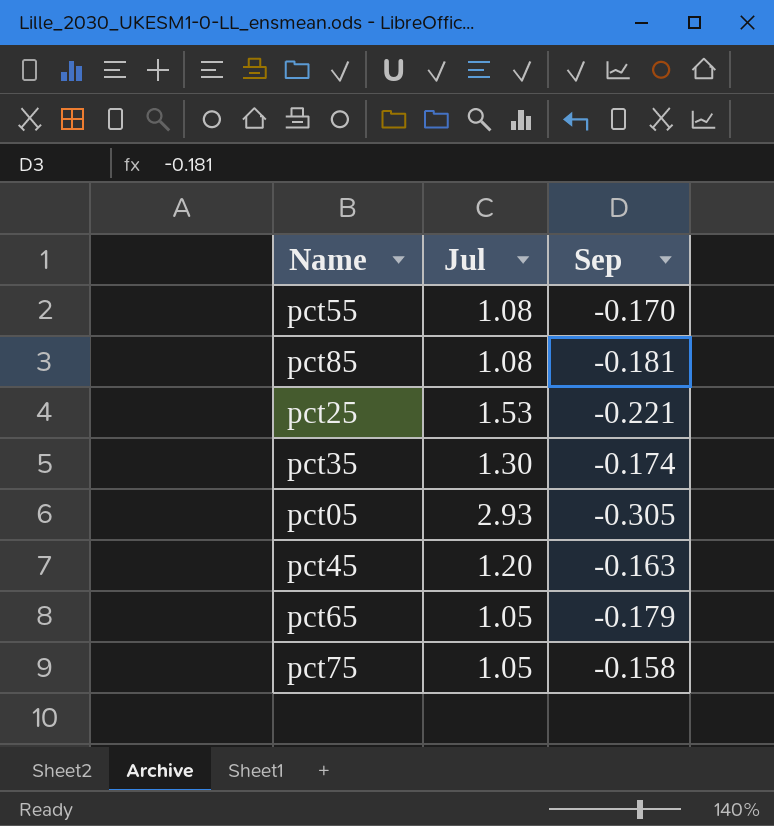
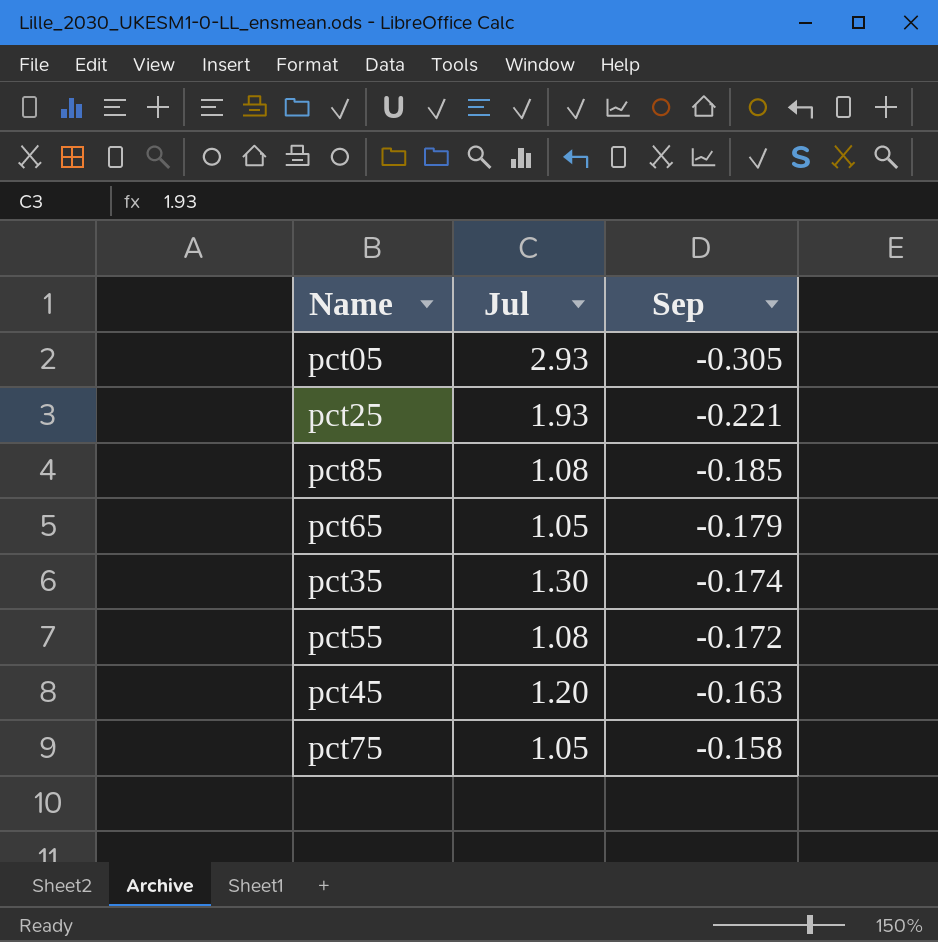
row order: none -> Sep ascending
pct25 | Jul: 1.53 -> 1.93
pct85 | Sep: -0.181 -> -0.185
pct55 | Sep: -0.170 -> -0.172

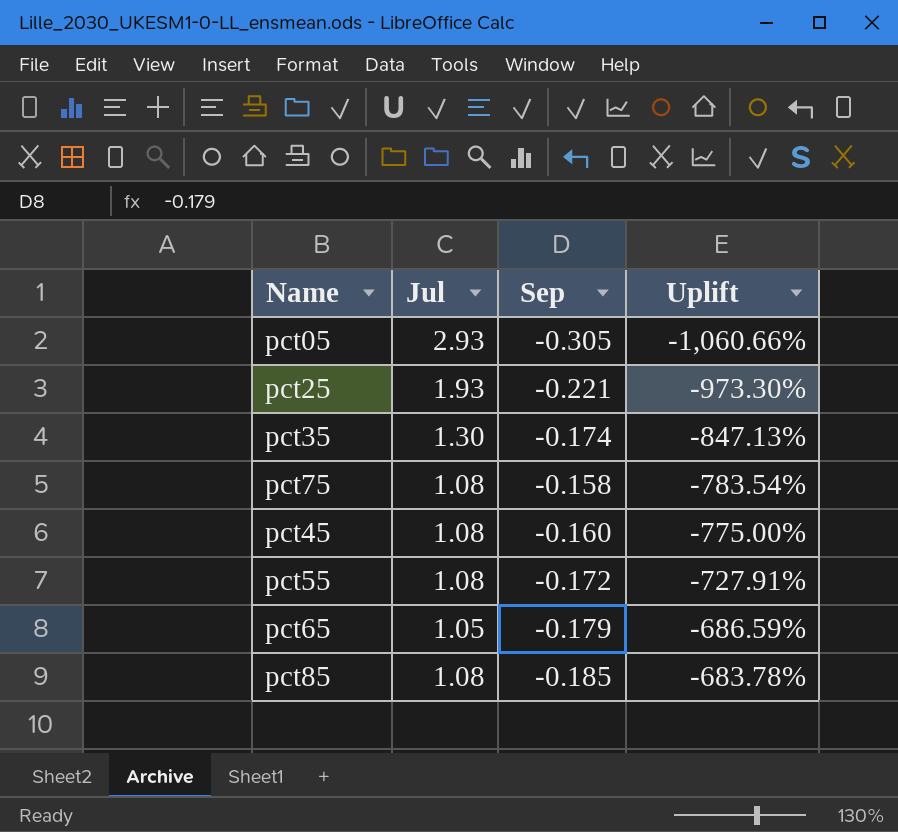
row order: Sep ascending -> Uplift ascending
column Uplift | formula: none -> ([Jul] - [Sep]) / [Sep]
pct75 | Jul: 1.05 -> 1.08
pct45 | Jul: 1.20 -> 1.08
pct45 | Sep: -0.163 -> -0.160

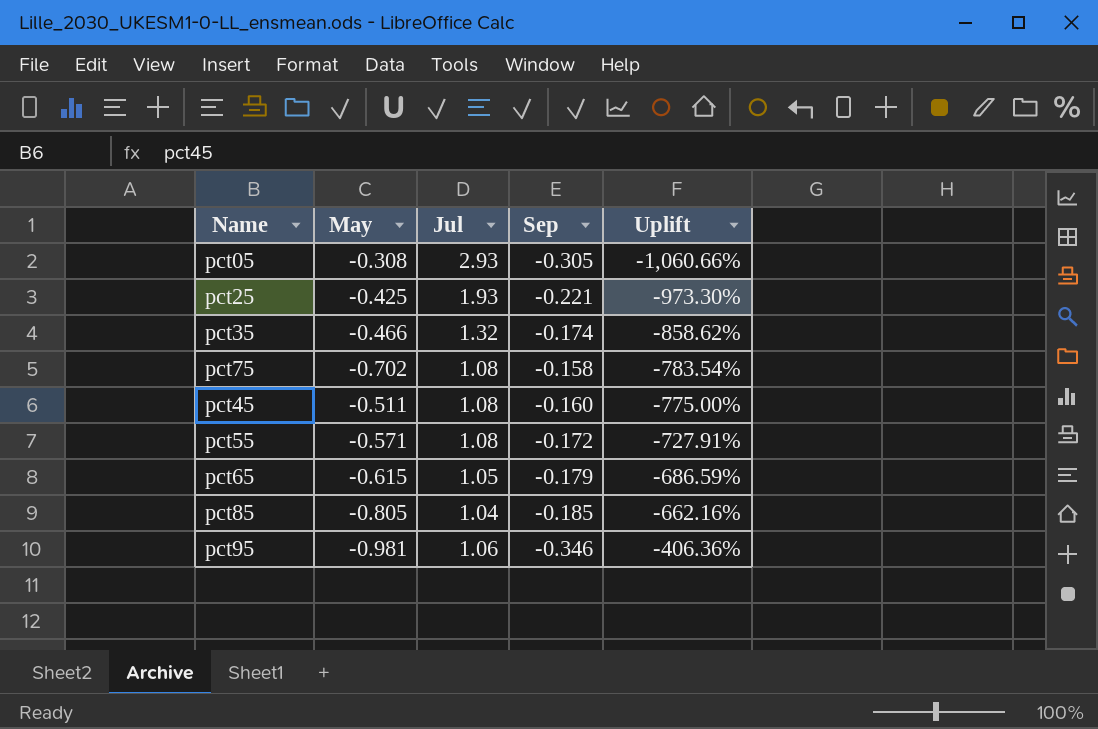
column May | position: none -> 2
pct35 | Jul: 1.30 -> 1.32
pct35 | Uplift: -847.13% -> -858.62%
pct85 | Jul: 1.08 -> 1.04
pct85 | Uplift: -683.78% -> -662.16%
row pct95: none -> -0.981 | 1.06 | -0.346 | -406.36%

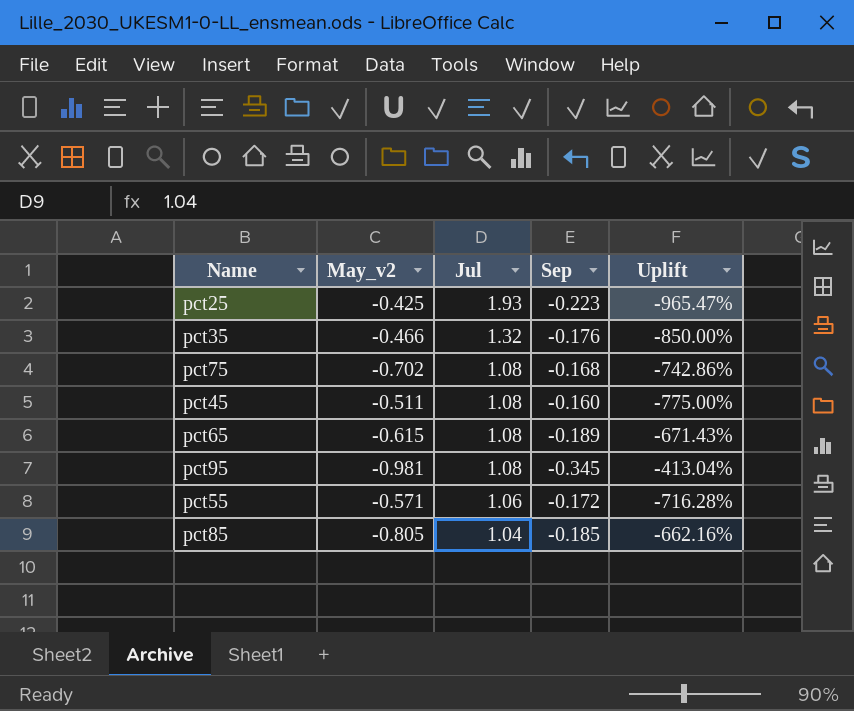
row order: Uplift ascending -> Jul descending
column name: May -> May_v2
row pct05: -0.308 | 2.93 | -0.305 | -1,060.66% -> none
pct25 | Sep: -0.221 -> -0.223
pct25 | Uplift: -973.30% -> -965.47%
pct35 | Sep: -0.174 -> -0.176
pct35 | Uplift: -858.62% -> -850.00%
pct75 | Sep: -0.158 -> -0.168
pct75 | Uplift: -783.54% -> -742.86%
pct65 | Jul: 1.05 -> 1.08
pct65 | Sep: -0.179 -> -0.189
pct65 | Uplift: -686.59% -> -671.43%
pct95 | Jul: 1.06 -> 1.08
pct95 | Sep: -0.346 -> -0.345
pct95 | Uplift: -406.36% -> -413.04%
pct55 | Jul: 1.08 -> 1.06
pct55 | Uplift: -727.91% -> -716.28%

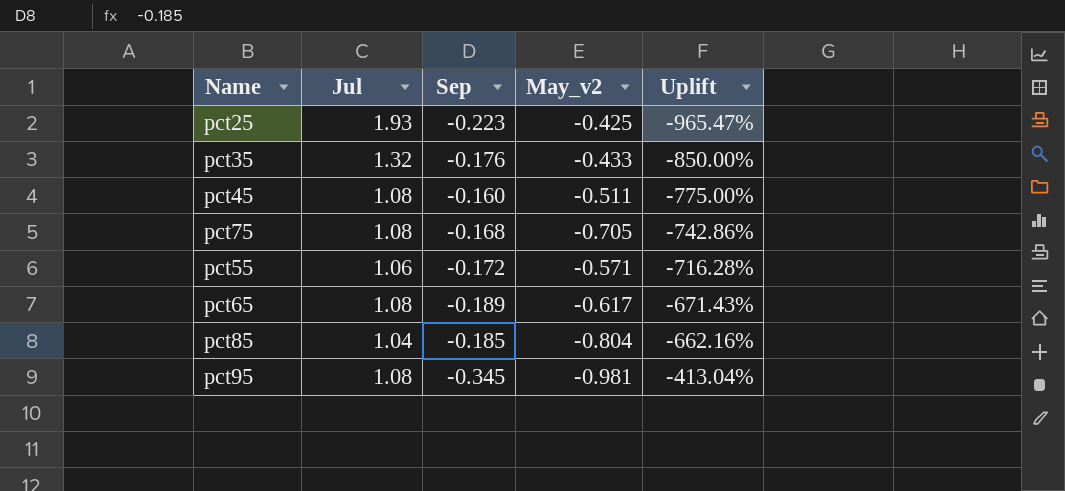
row order: Jul descending -> Uplift ascending
column May_v2 | position: 2 -> 4
pct35 | May_v2: -0.466 -> -0.433
pct75 | May_v2: -0.702 -> -0.705
pct65 | May_v2: -0.615 -> -0.617
pct85 | May_v2: -0.805 -> -0.804

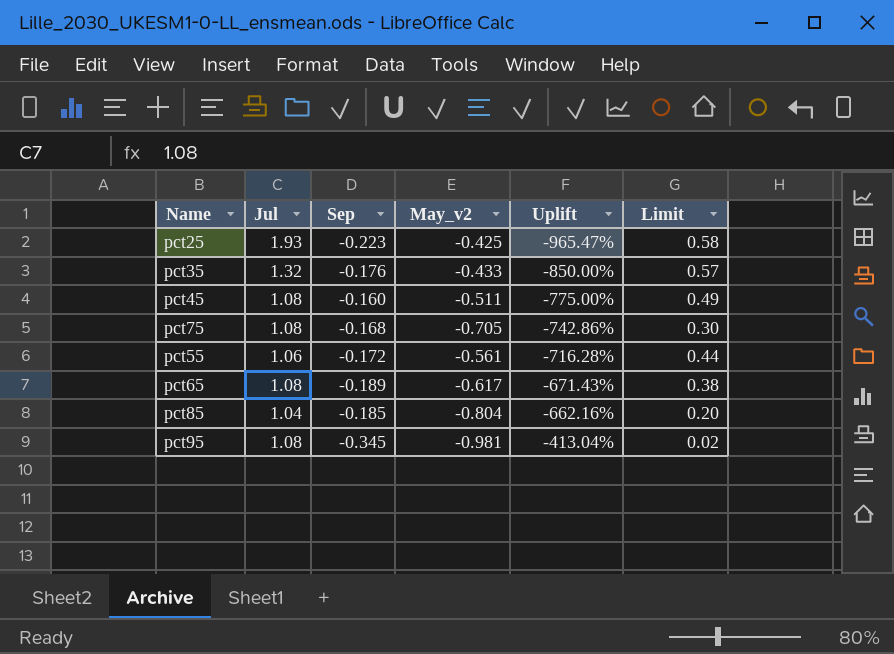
column Limit | formula: none -> [May_v2] + 1
pct55 | May_v2: -0.571 -> -0.561

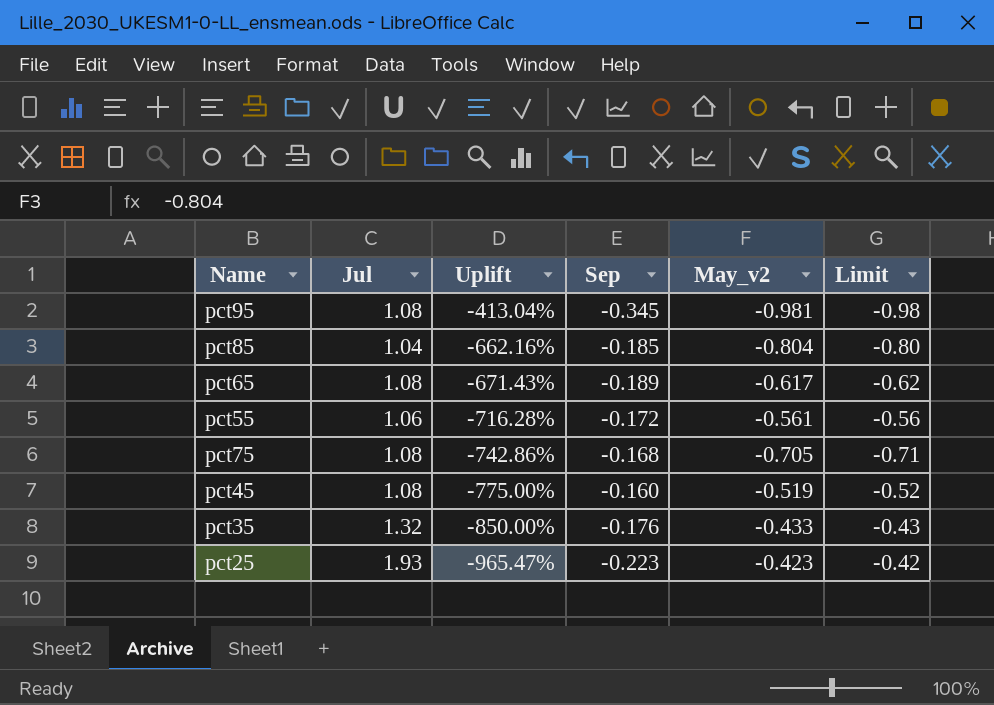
row order: Uplift ascending -> Uplift descending
column Uplift | position: 5 -> 3
column Limit | formula: [May_v2] + 1 -> [May_v2] + 0
pct45 | May_v2: -0.511 -> -0.519
pct25 | May_v2: -0.425 -> -0.423

